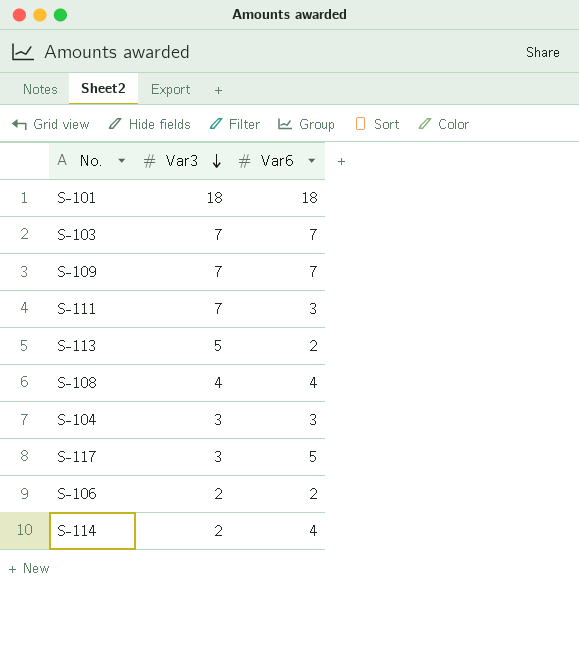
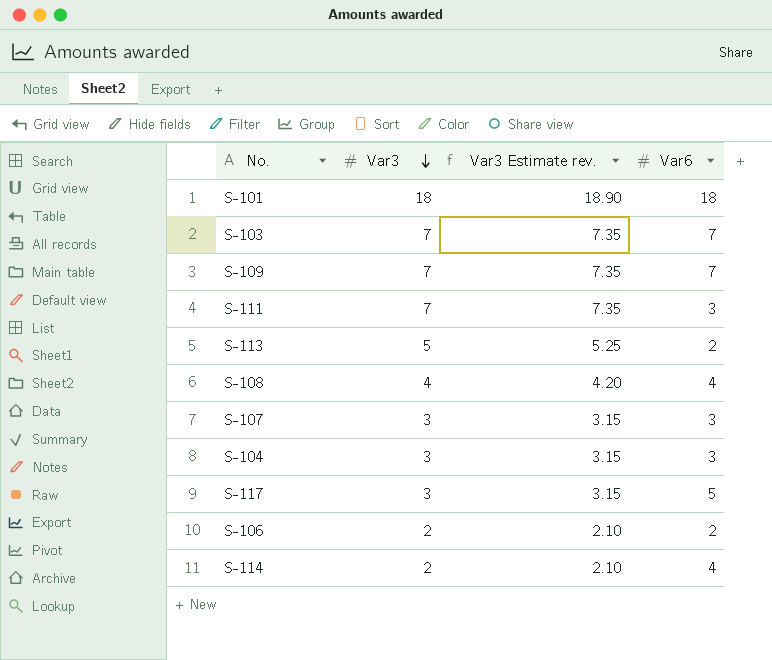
column Var3 Estimate rev. | formula: none -> [Var3] * 1.05
row S-107: none -> 3 | 3.15 | 3

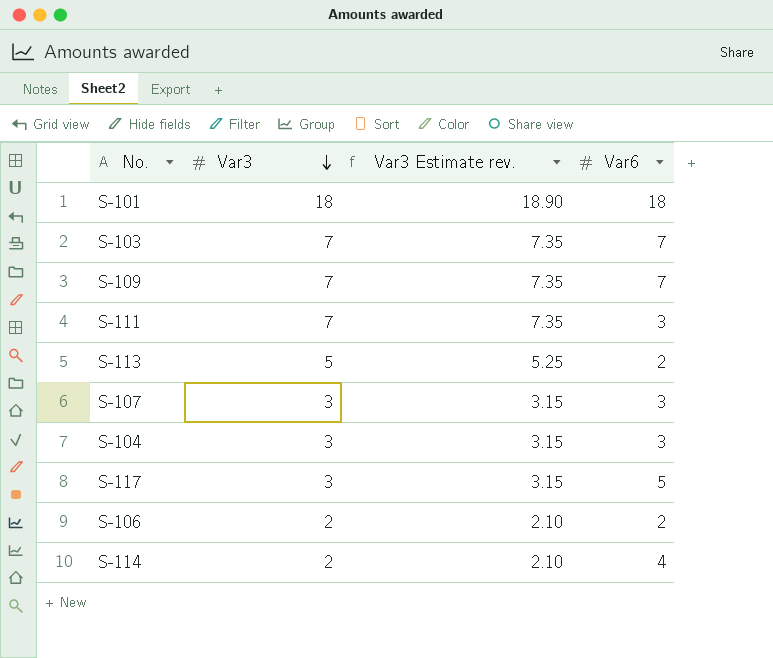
row S-108: 4 | 4.20 | 4 -> none

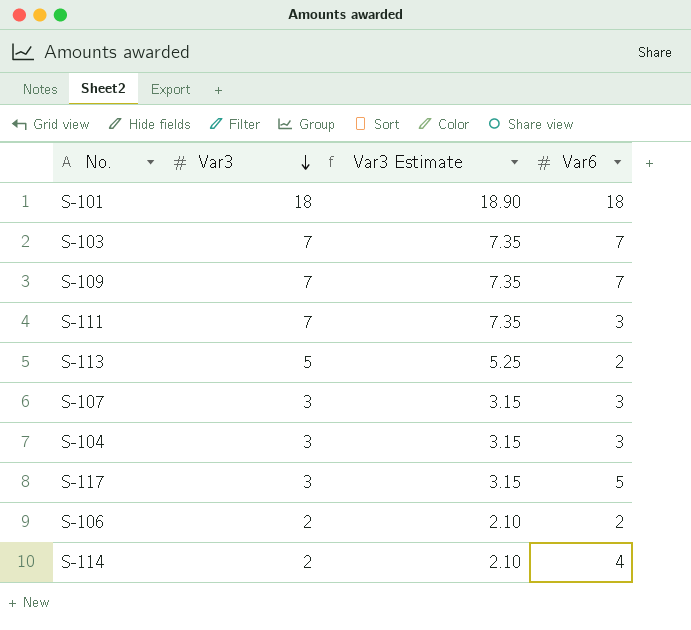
column name: Var3 Estimate rev. -> Var3 Estimate

